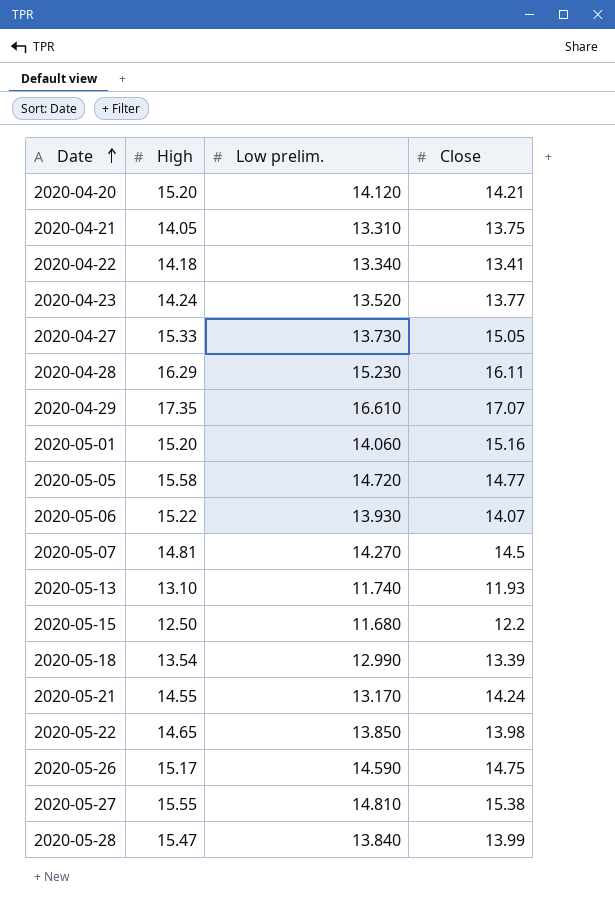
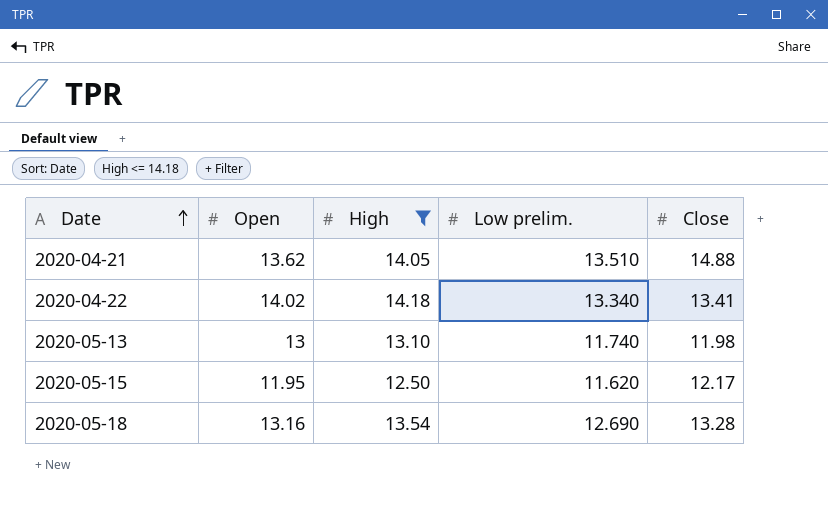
filter: none -> High <= 14.18
column Open | position: none -> 2
2020-04-21 | Low prelim.: 13.310 -> 13.510
2020-04-21 | Close: 13.75 -> 14.88
2020-05-13 | Close: 11.93 -> 11.98
2020-05-15 | Low prelim.: 11.680 -> 11.620
2020-05-15 | Close: 12.2 -> 12.17
2020-05-18 | Low prelim.: 12.990 -> 12.690
2020-05-18 | Close: 13.39 -> 13.28

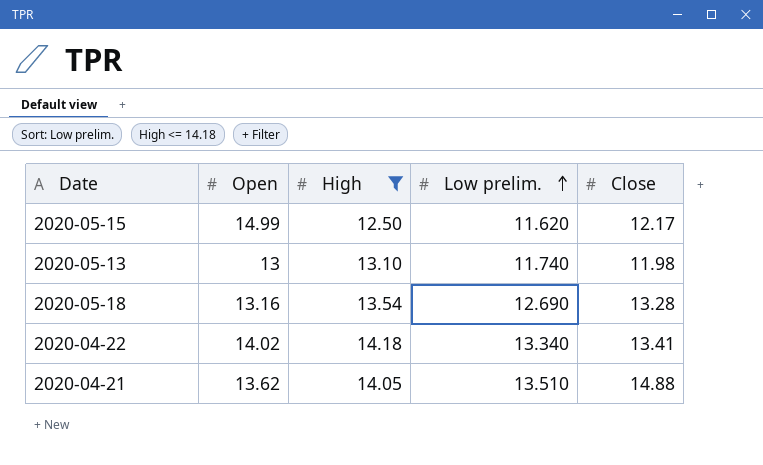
row order: Date ascending -> Low prelim. ascending
2020-05-15 | Open: 11.95 -> 14.99

